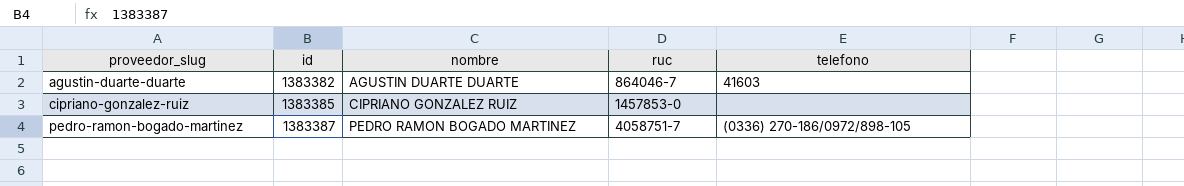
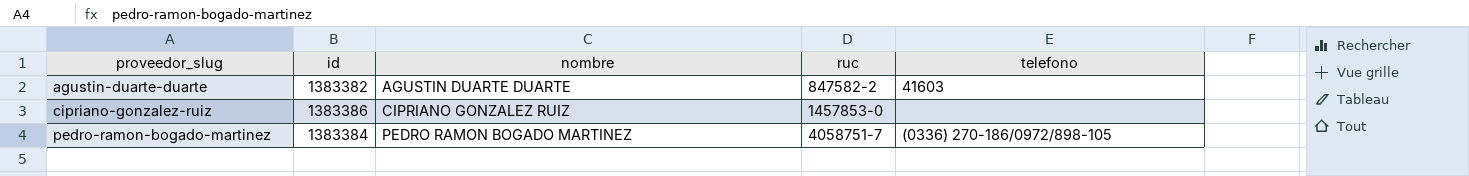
agustin-duarte-duarte | ruc: 864046-7 -> 847582-2
cipriano-gonzalez-ruiz | id: 1383385 -> 1383386
pedro-ramon-bogado-martinez | id: 1383387 -> 1383384

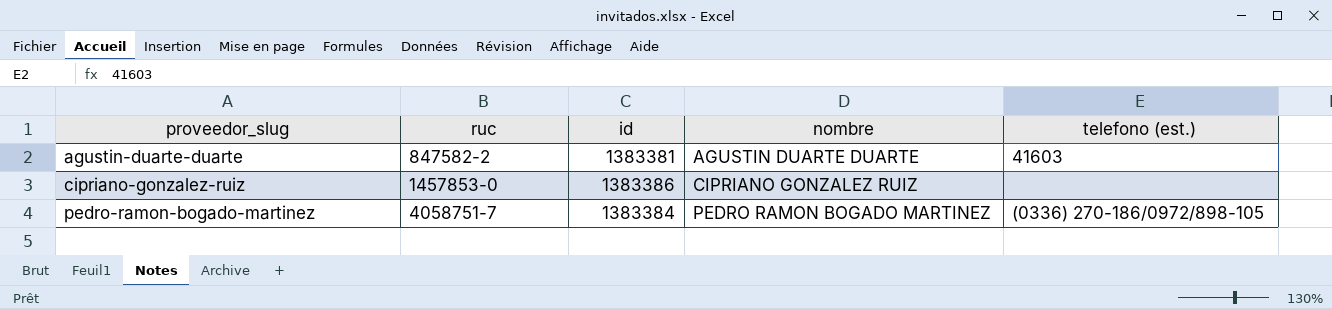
column ruc | position: 4 -> 2
column name: telefono -> telefono (est.)
agustin-duarte-duarte | id: 1383382 -> 1383381

